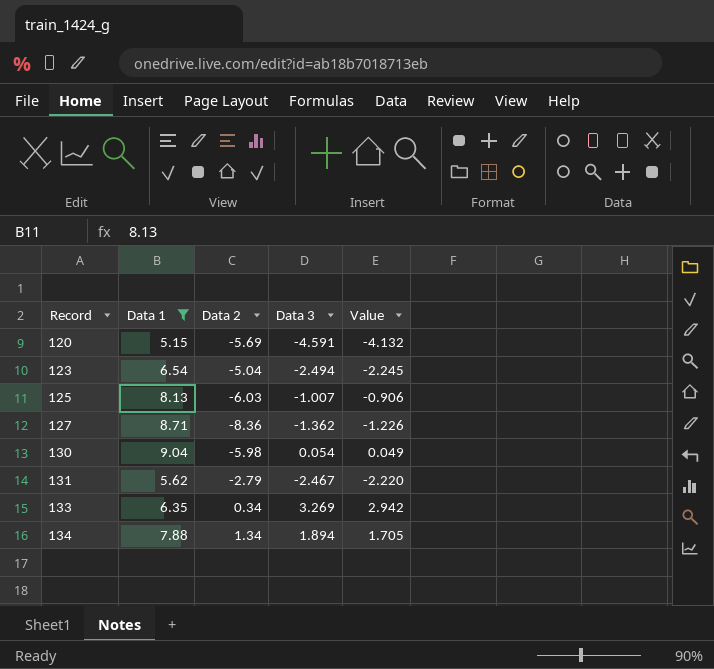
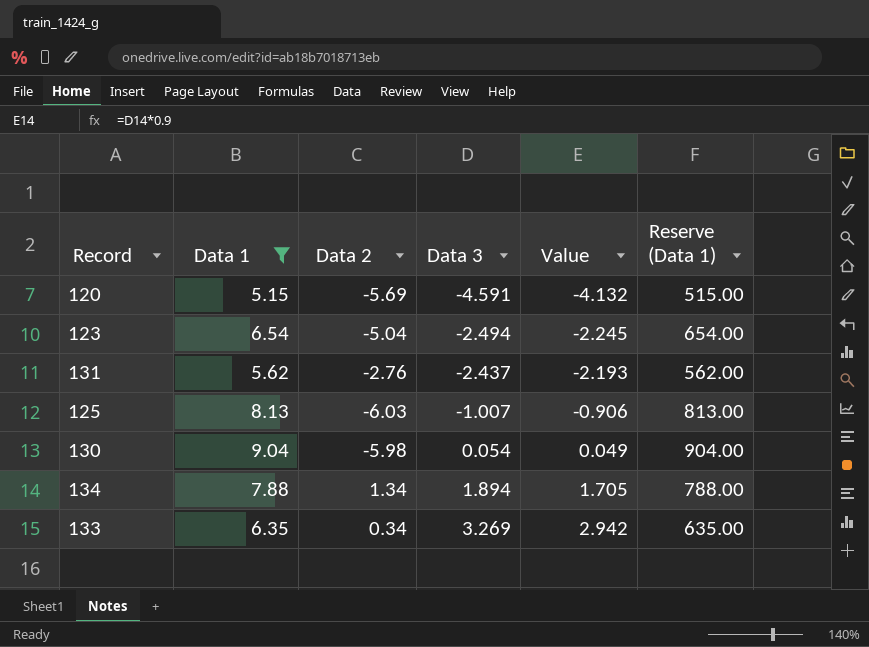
row order: Record ascending -> Data 3 ascending
column Reserve (Data 1) | formula: none -> [Data 1] * 100
row 127: 8.71 | -8.36 | -1.362 | -1.226 -> none
131 | Data 2: -2.79 -> -2.76
131 | Data 3: -2.467 -> -2.437
131 | Value: -2.220 -> -2.193

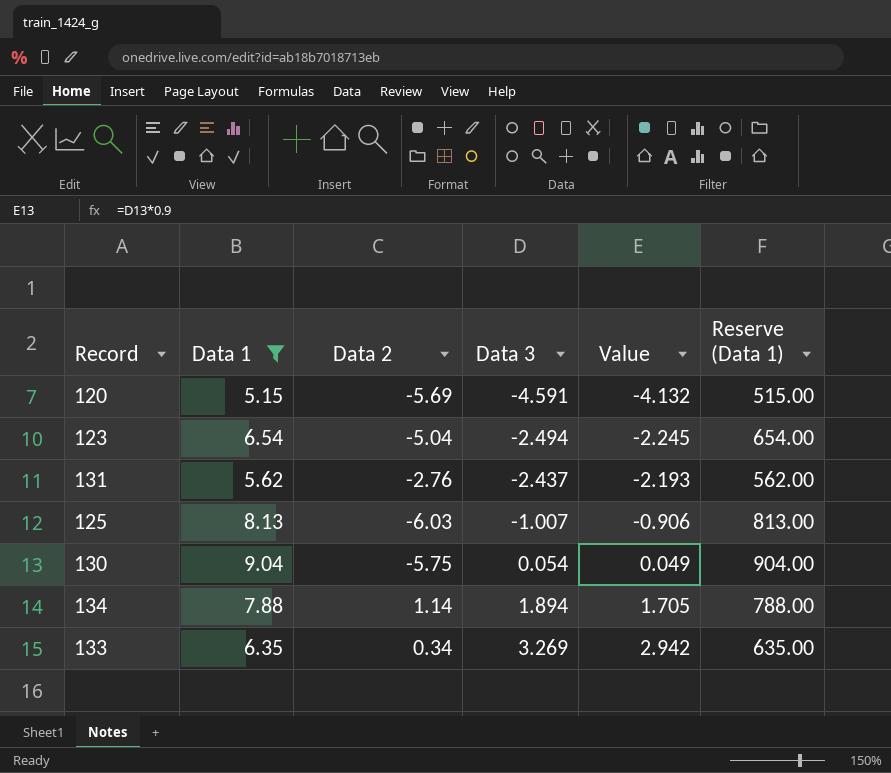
130 | Data 2: -5.98 -> -5.75
134 | Data 2: 1.34 -> 1.14

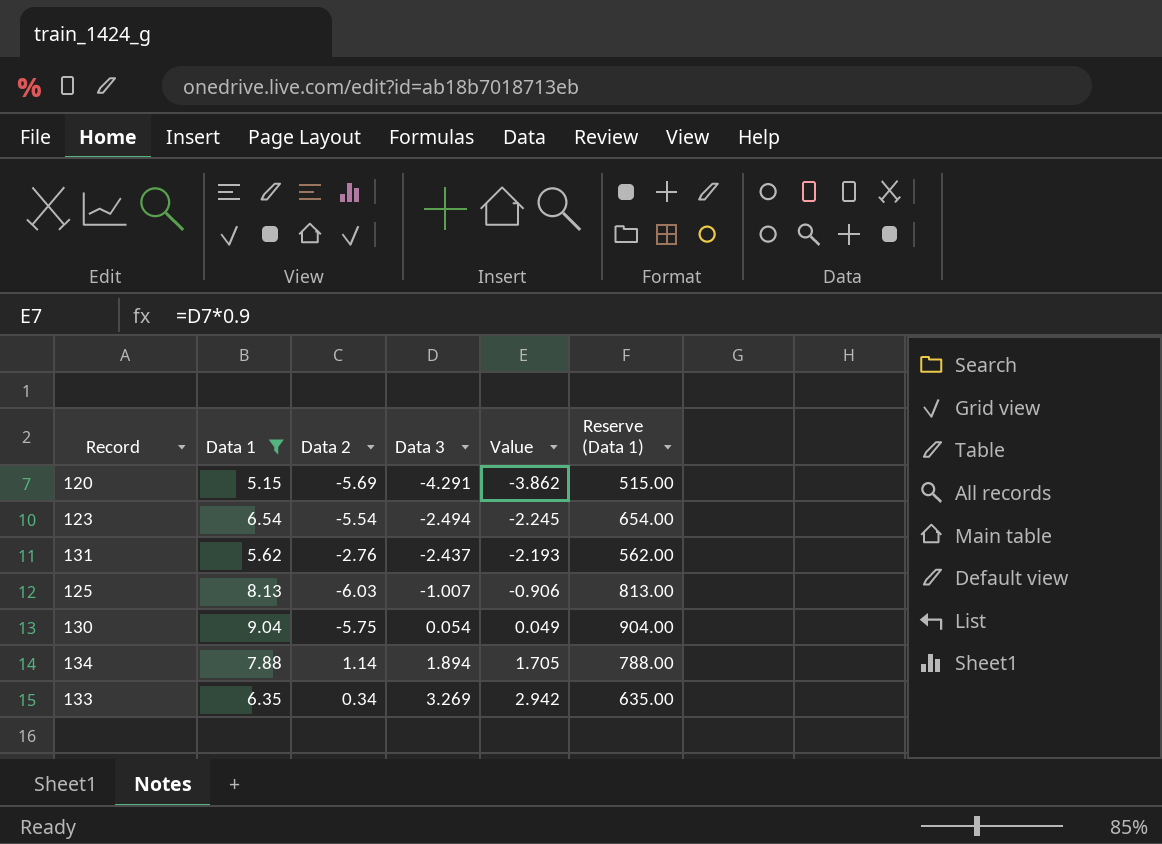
120 | Data 3: -4.591 -> -4.291
120 | Value: -4.132 -> -3.862
123 | Data 2: -5.04 -> -5.54

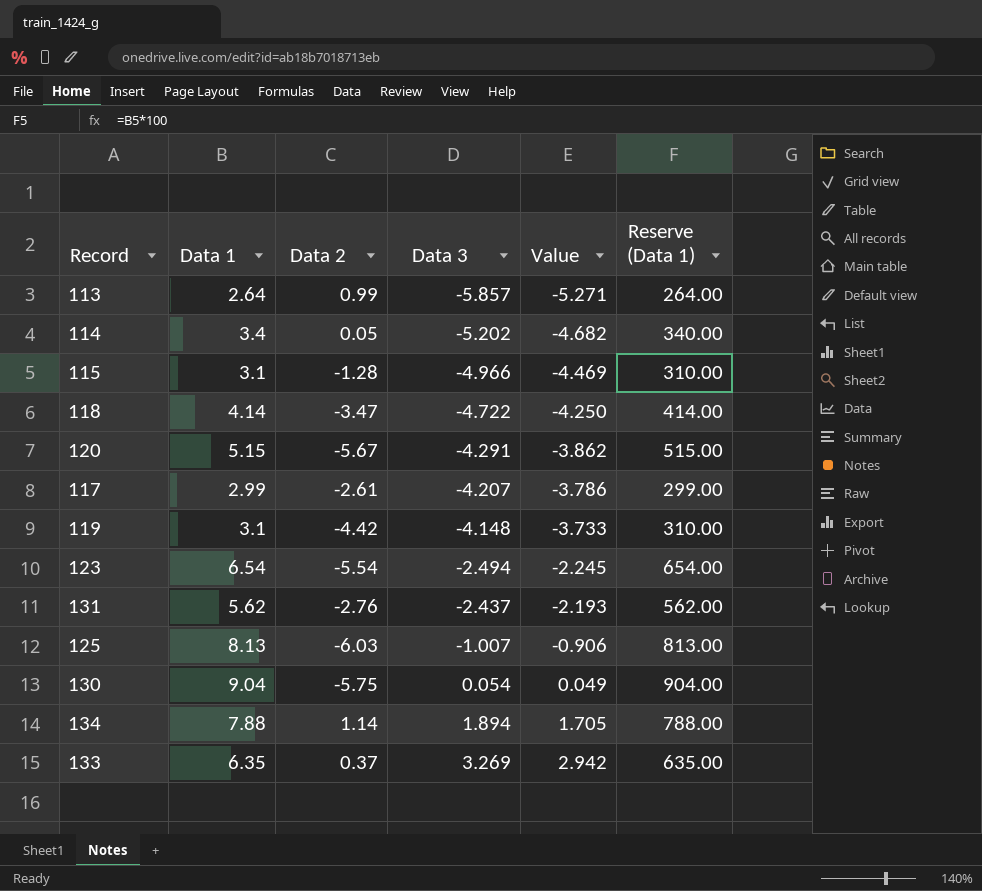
filter: Data 1 >= 5.15 -> none
120 | Data 2: -5.69 -> -5.67
133 | Data 2: 0.34 -> 0.37

